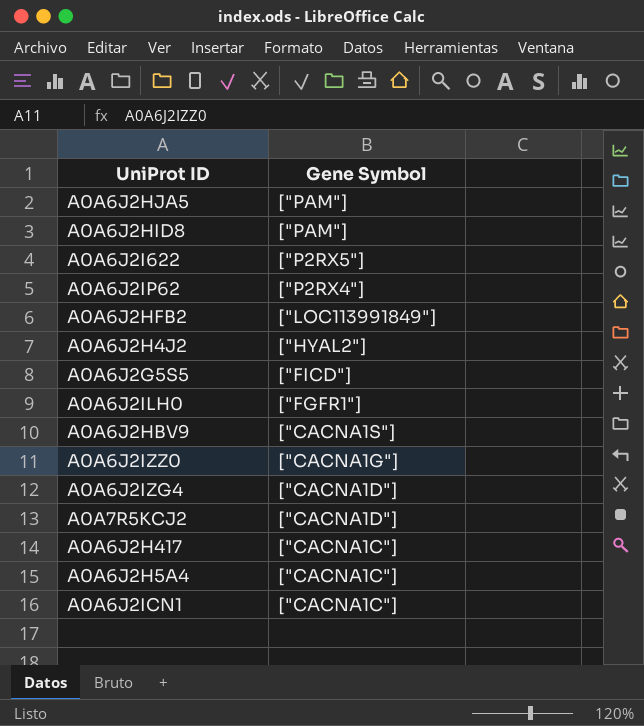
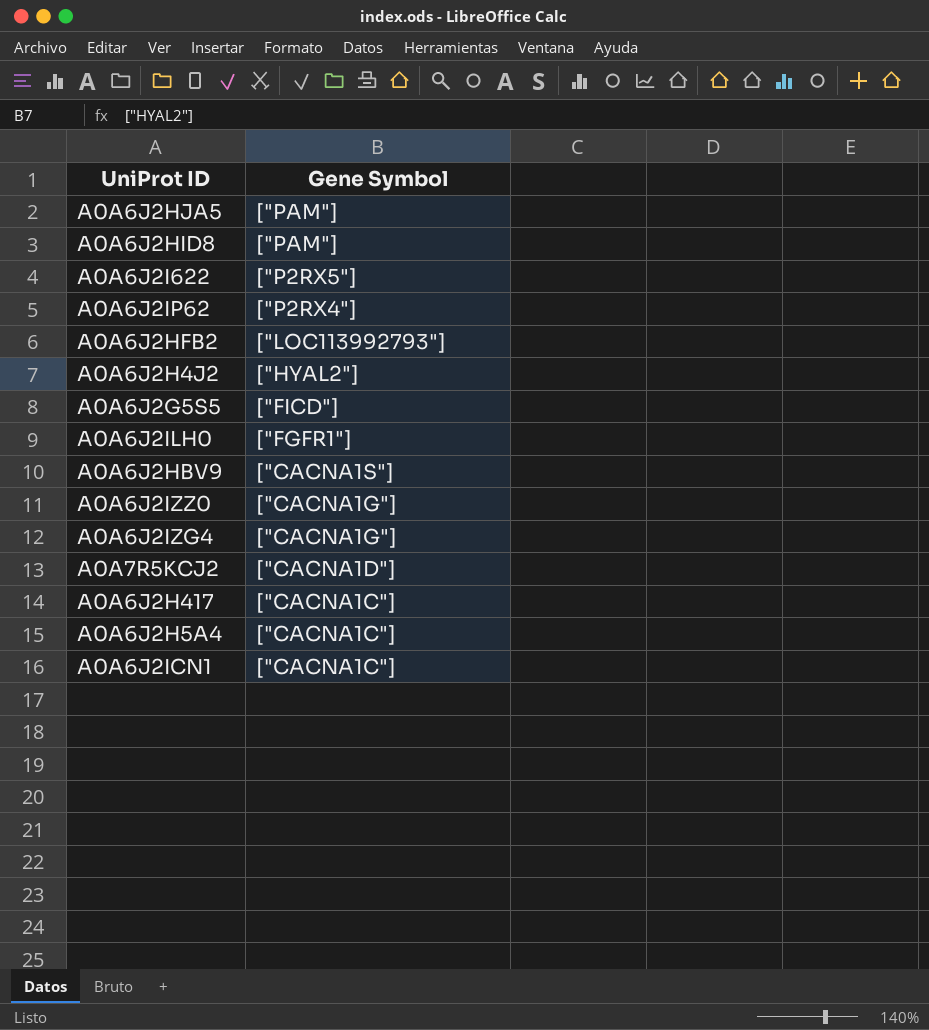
A0A6J2HFB2 | Gene Symbol: ["LOC113991849"] -> ["LOC113992793"]
A0A6J2IZG4 | Gene Symbol: ["CACNA1D"] -> ["CACNA1G"]

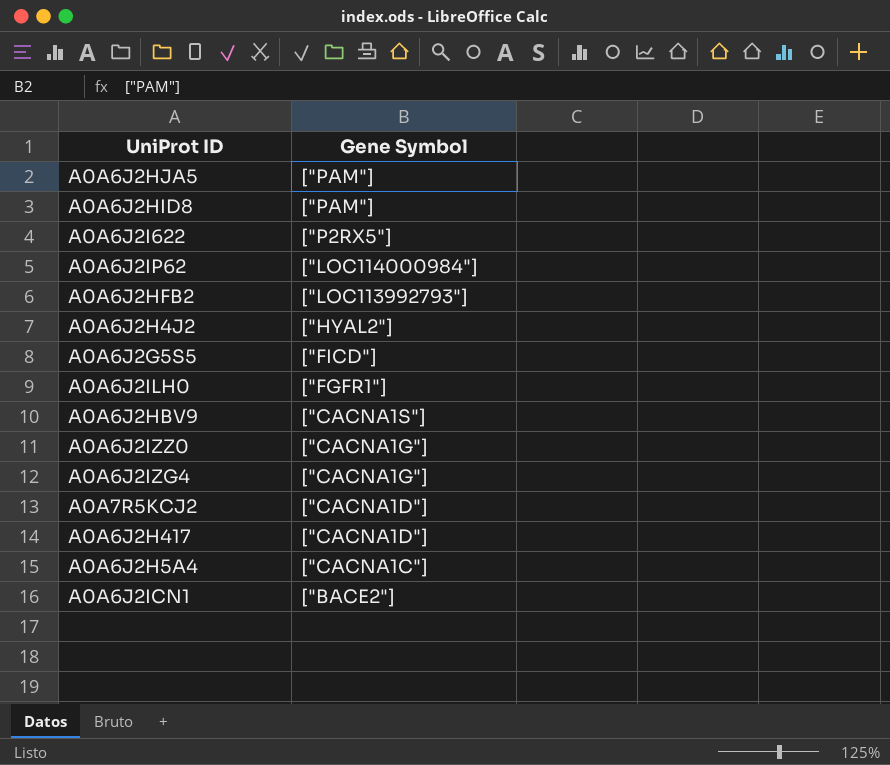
A0A6J2IP62 | Gene Symbol: ["P2RX4"] -> ["LOC114000984"]
A0A6J2H417 | Gene Symbol: ["CACNA1C"] -> ["CACNA1D"]
A0A6J2ICN1 | Gene Symbol: ["CACNA1C"] -> ["BACE2"]

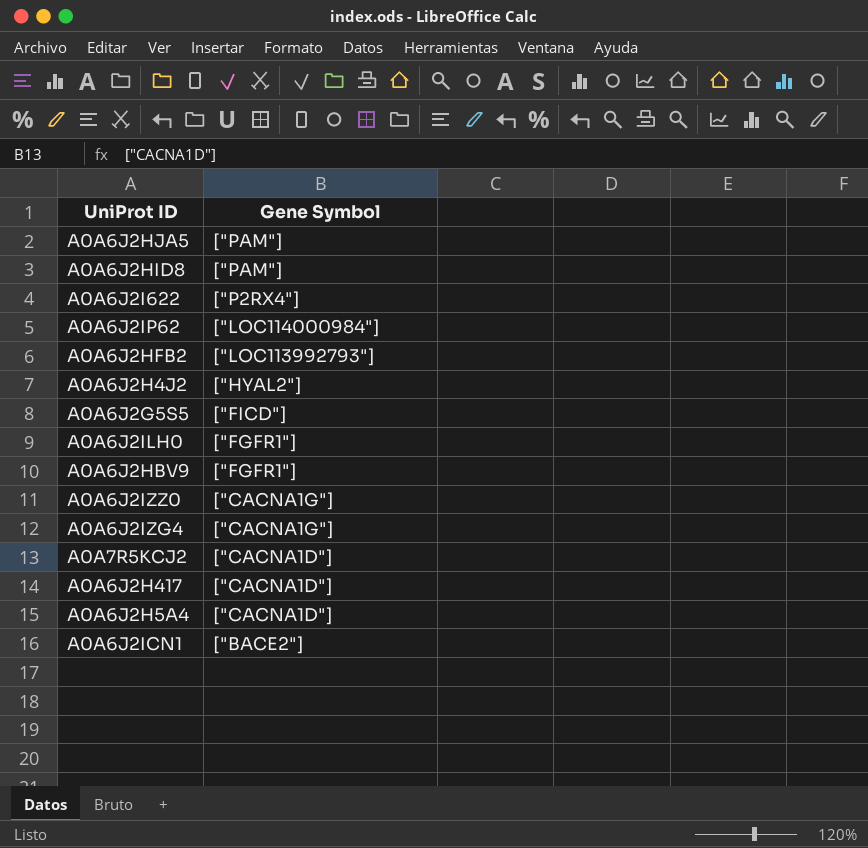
A0A6J2I622 | Gene Symbol: ["P2RX5"] -> ["P2RX4"]
A0A6J2HBV9 | Gene Symbol: ["CACNA1S"] -> ["FGFR1"]
A0A6J2H5A4 | Gene Symbol: ["CACNA1C"] -> ["CACNA1D"]

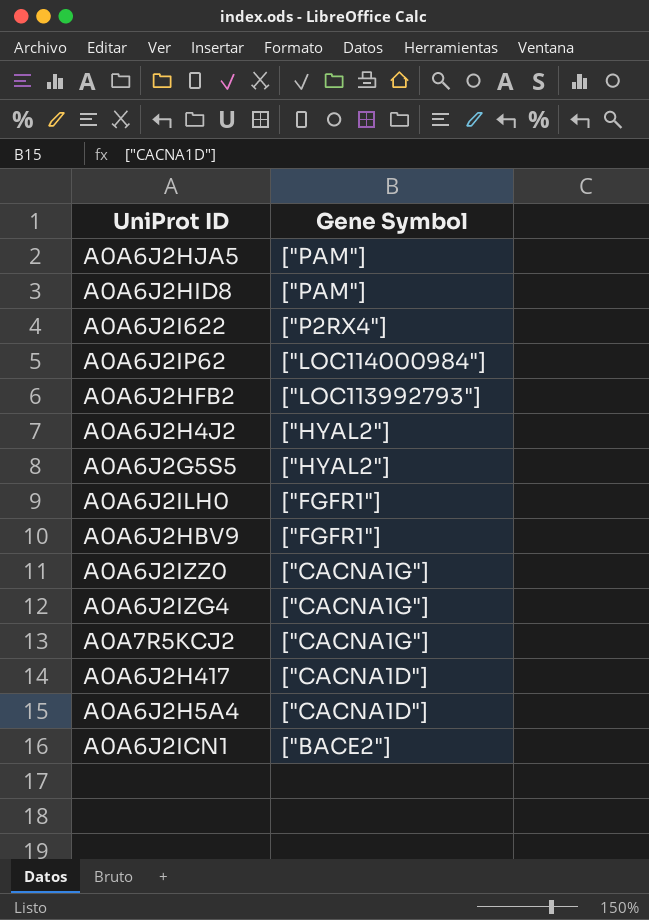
A0A6J2G5S5 | Gene Symbol: ["FICD"] -> ["HYAL2"]
A0A7R5KCJ2 | Gene Symbol: ["CACNA1D"] -> ["CACNA1G"]

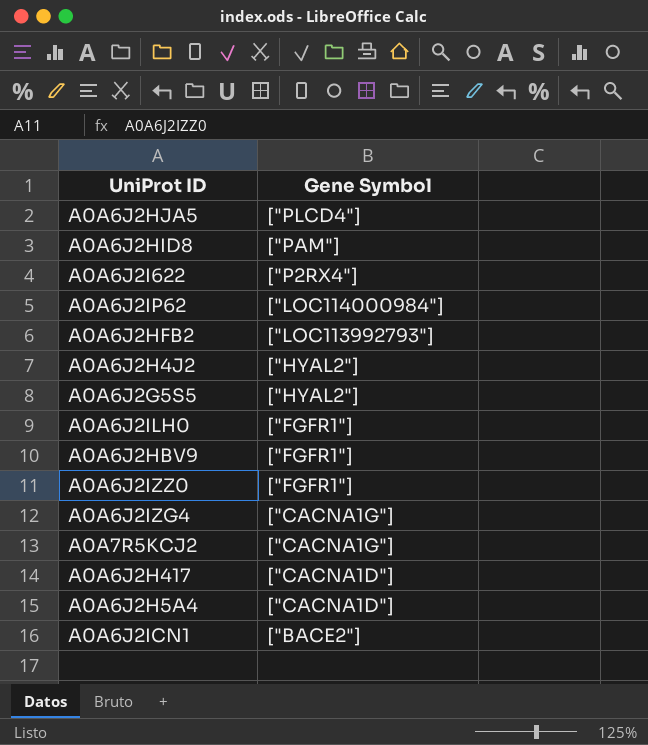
A0A6J2HJA5 | Gene Symbol: ["PAM"] -> ["PLCD4"]
A0A6J2IZZ0 | Gene Symbol: ["CACNA1G"] -> ["FGFR1"]

